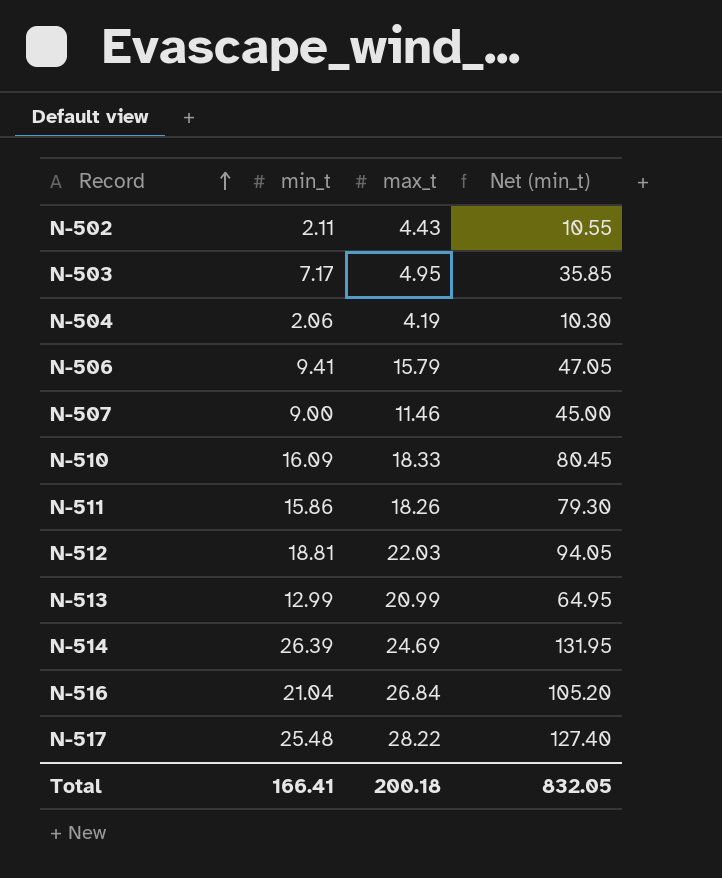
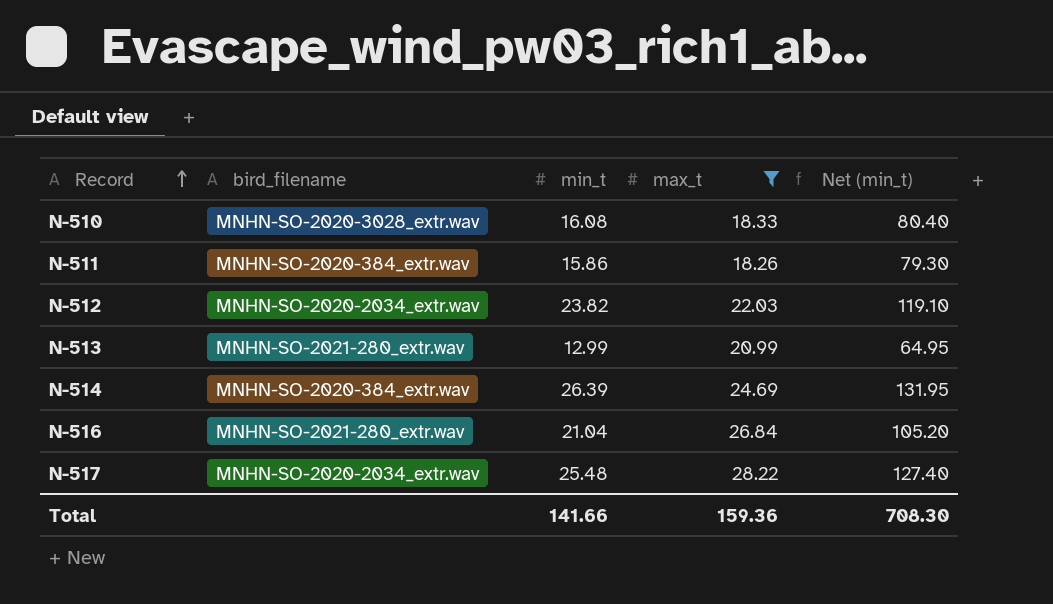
filter: none -> max_t >= 18.26
column bird_filename | position: none -> 2
N-510 | min_t: 16.09 -> 16.08
N-510 | Net (min_t): 80.45 -> 80.40
N-512 | min_t: 18.81 -> 23.82
N-512 | Net (min_t): 94.05 -> 119.10
Total | min_t: 166.41 -> 141.66
Total | max_t: 200.18 -> 159.36
Total | Net (min_t): 832.05 -> 708.30

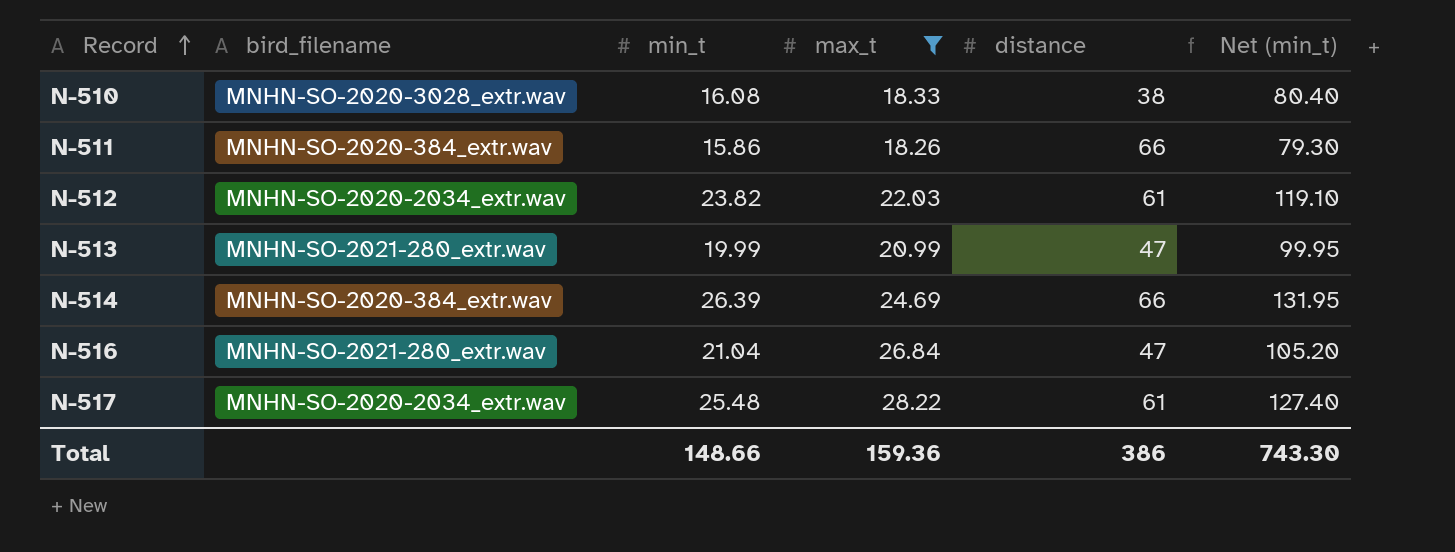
column distance | position: none -> 5
N-513 | min_t: 12.99 -> 19.99
N-513 | Net (min_t): 64.95 -> 99.95
Total | min_t: 141.66 -> 148.66
Total | Net (min_t): 708.30 -> 743.30

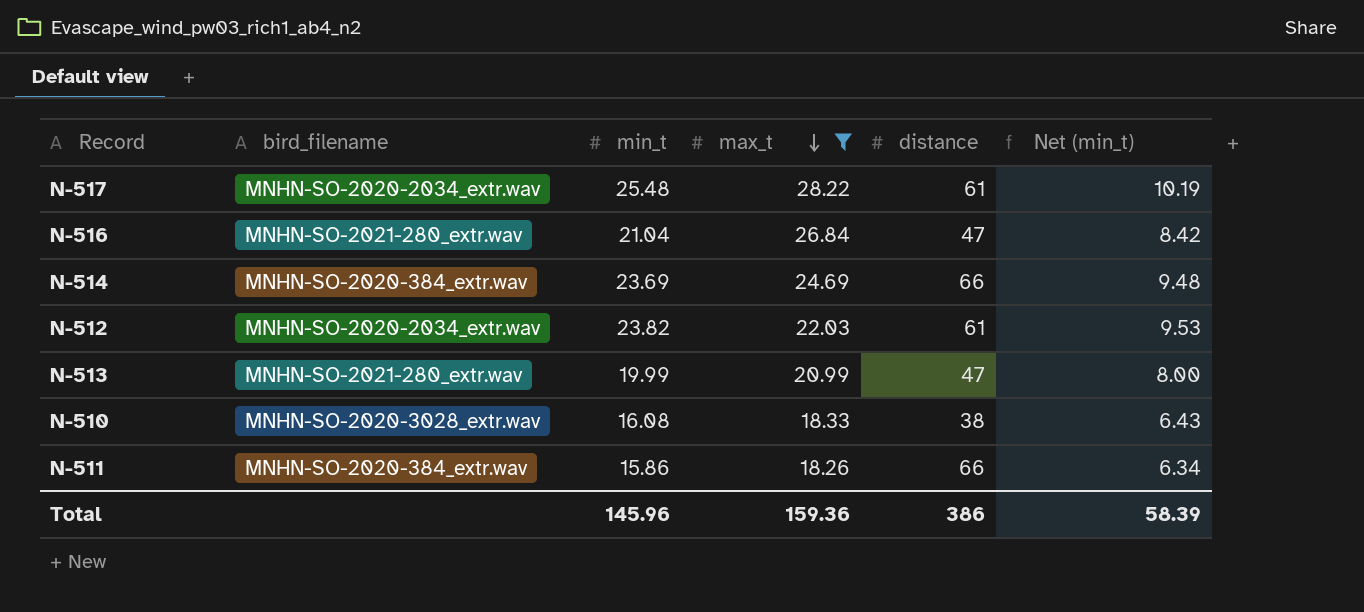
row order: Record ascending -> max_t descending
column Net (min_t) | formula: [min_t] * 5 -> [min_t] * 0.4
N-514 | min_t: 26.39 -> 23.69
Total | min_t: 148.66 -> 145.96
Total | Net (min_t): 743.30 -> 58.39

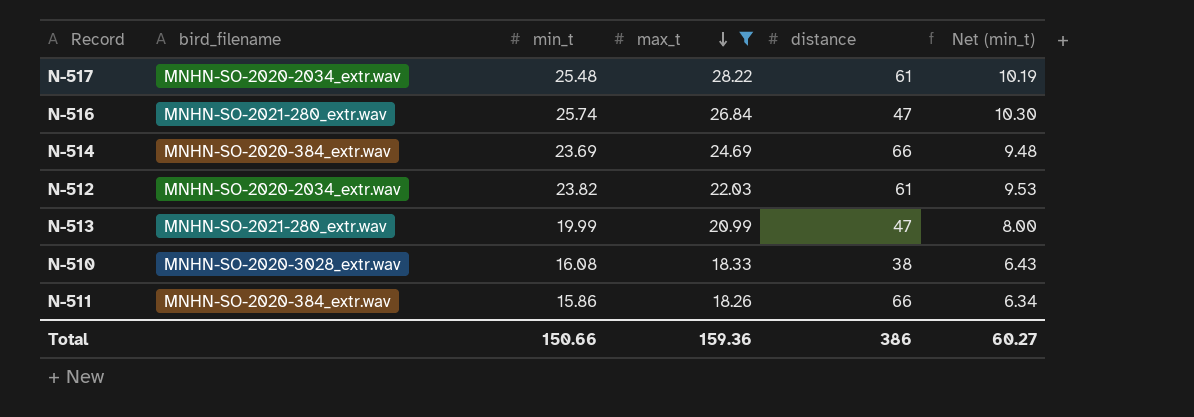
N-516 | min_t: 21.04 -> 25.74
N-516 | Net (min_t): 8.42 -> 10.30
Total | min_t: 145.96 -> 150.66
Total | Net (min_t): 58.39 -> 60.27

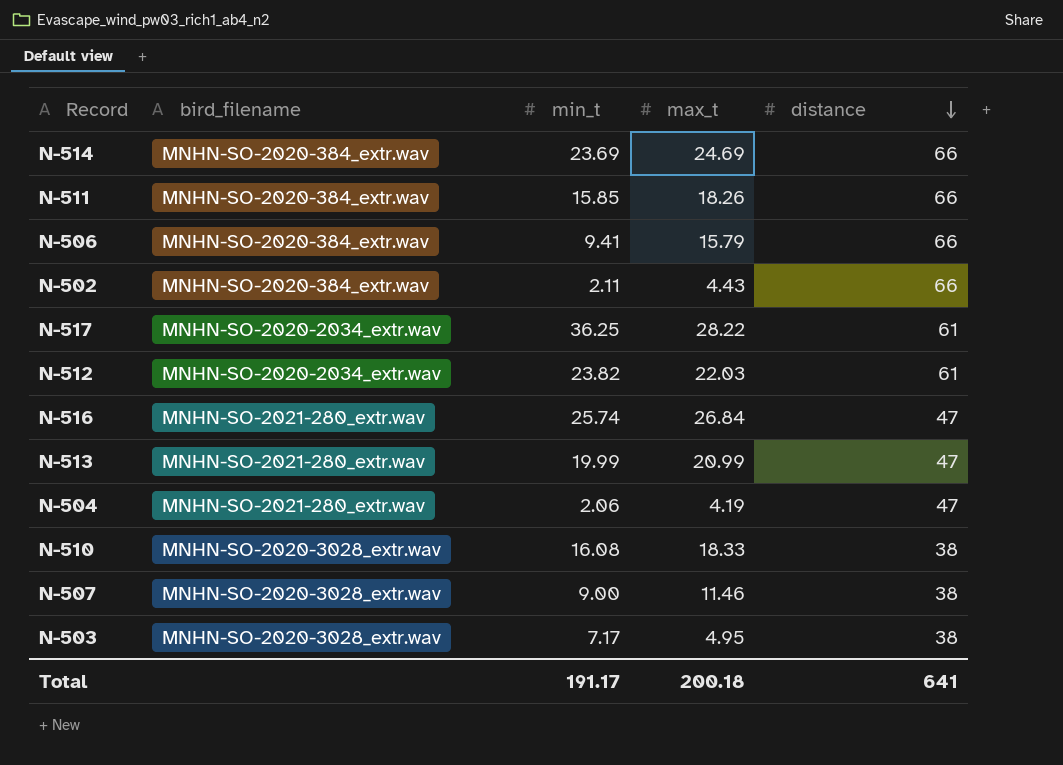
filter: max_t >= 18.26 -> none
row order: max_t descending -> distance descending
column Net (min_t) | formula: [min_t] * 0.4 -> none
N-511 | min_t: 15.86 -> 15.85
N-517 | min_t: 25.48 -> 36.25
Total | min_t: 150.66 -> 191.17
Total | max_t: 159.36 -> 200.18
Total | distance: 386 -> 641

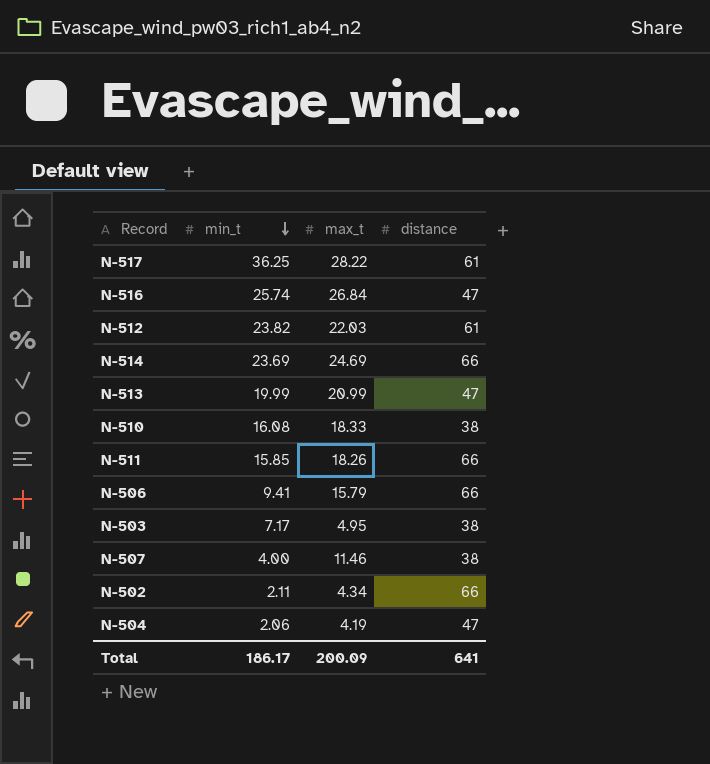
row order: distance descending -> min_t descending
column bird_filename | position: 2 -> none
N-507 | min_t: 9.00 -> 4.00
N-502 | max_t: 4.43 -> 4.34
Total | min_t: 191.17 -> 186.17
Total | max_t: 200.18 -> 200.09

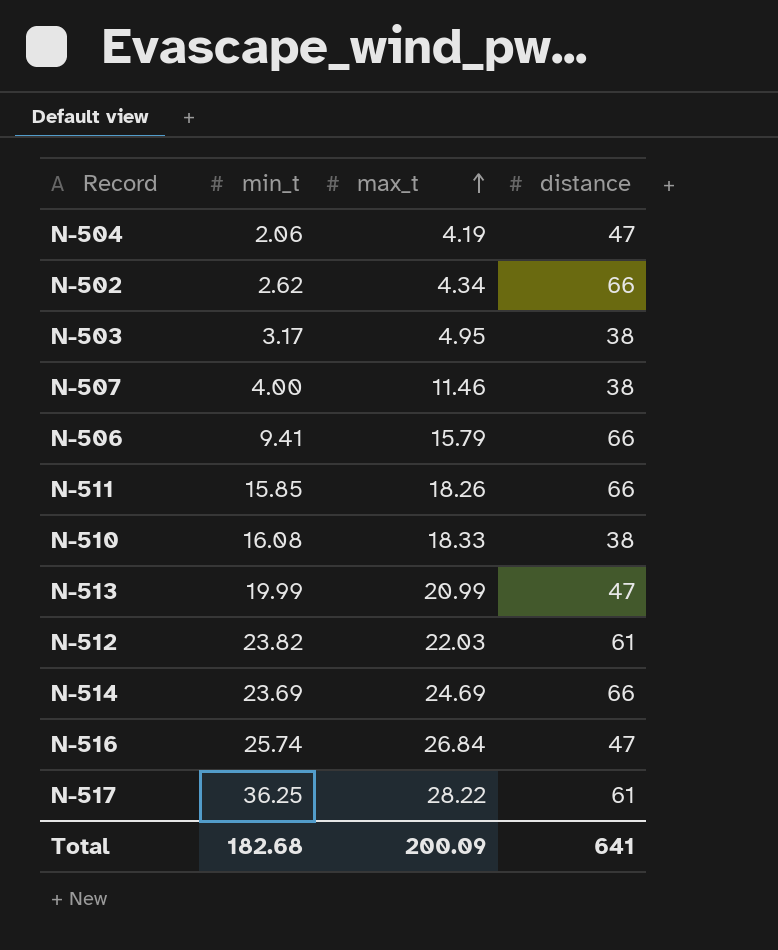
row order: min_t descending -> max_t ascending
N-502 | min_t: 2.11 -> 2.62
N-503 | min_t: 7.17 -> 3.17
Total | min_t: 186.17 -> 182.68

